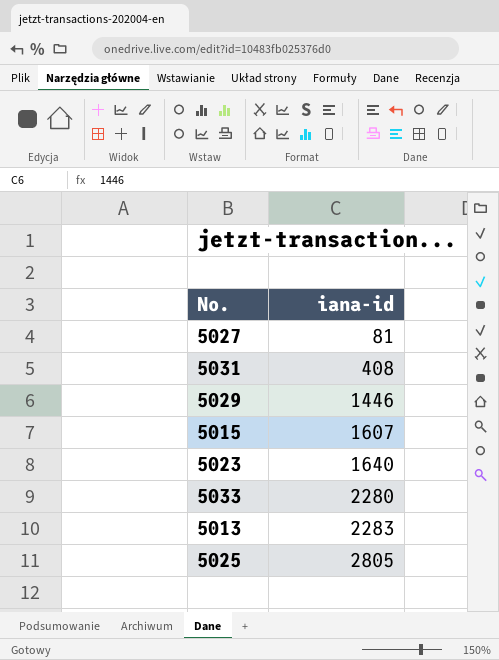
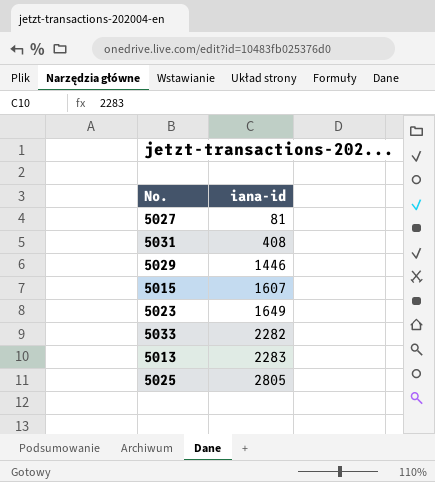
5023 | iana-id: 1640 -> 1649
5033 | iana-id: 2280 -> 2282

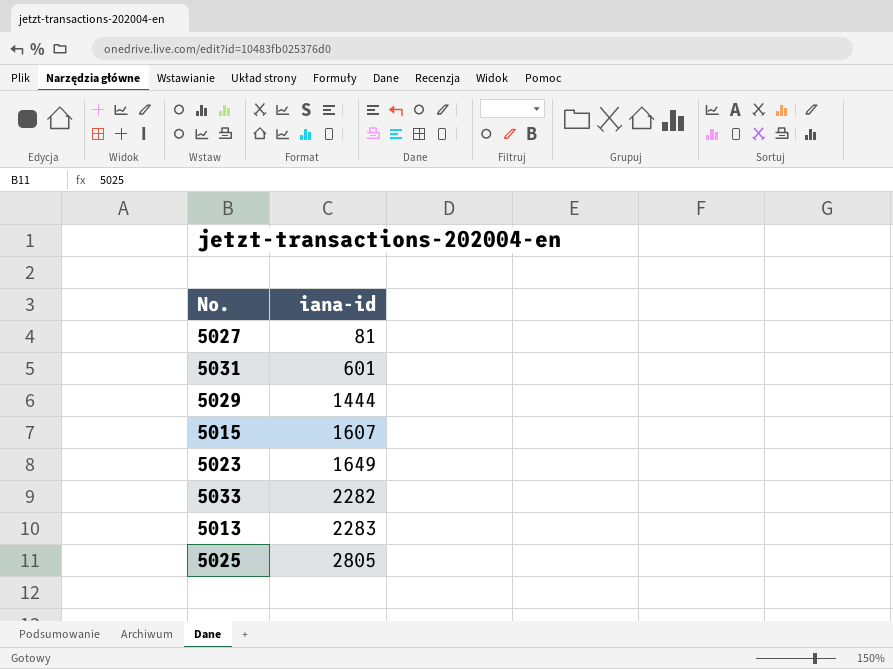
5031 | iana-id: 408 -> 601
5029 | iana-id: 1446 -> 1444

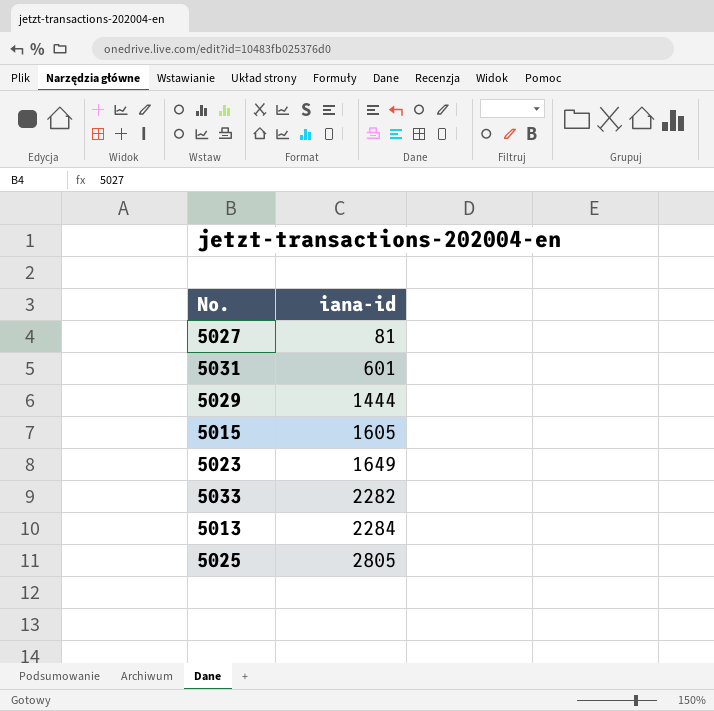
5015 | iana-id: 1607 -> 1605
5013 | iana-id: 2283 -> 2284

